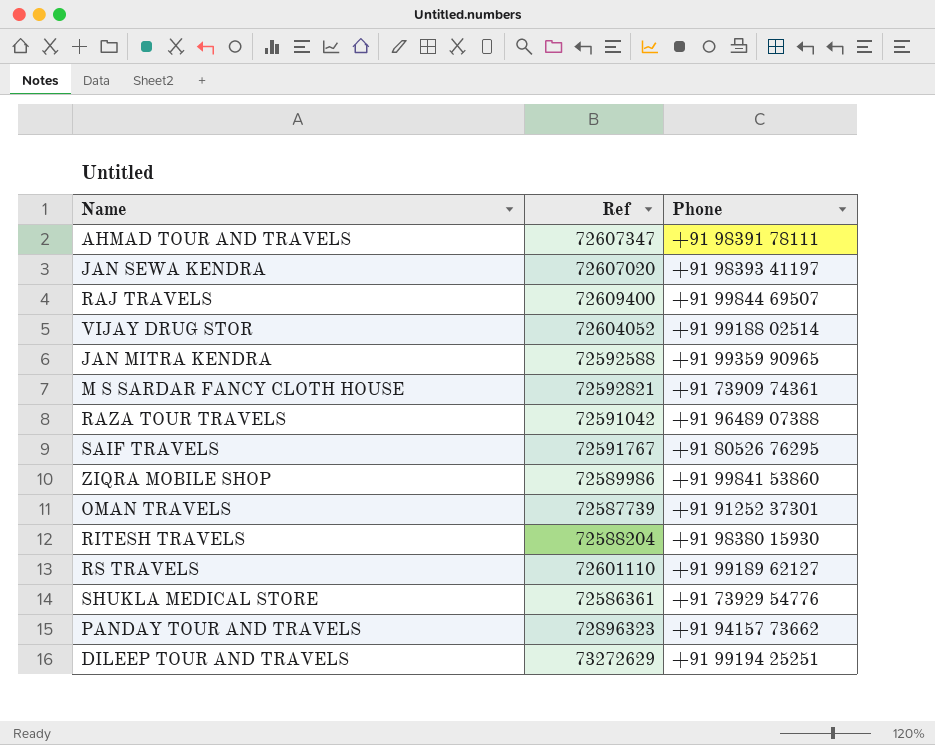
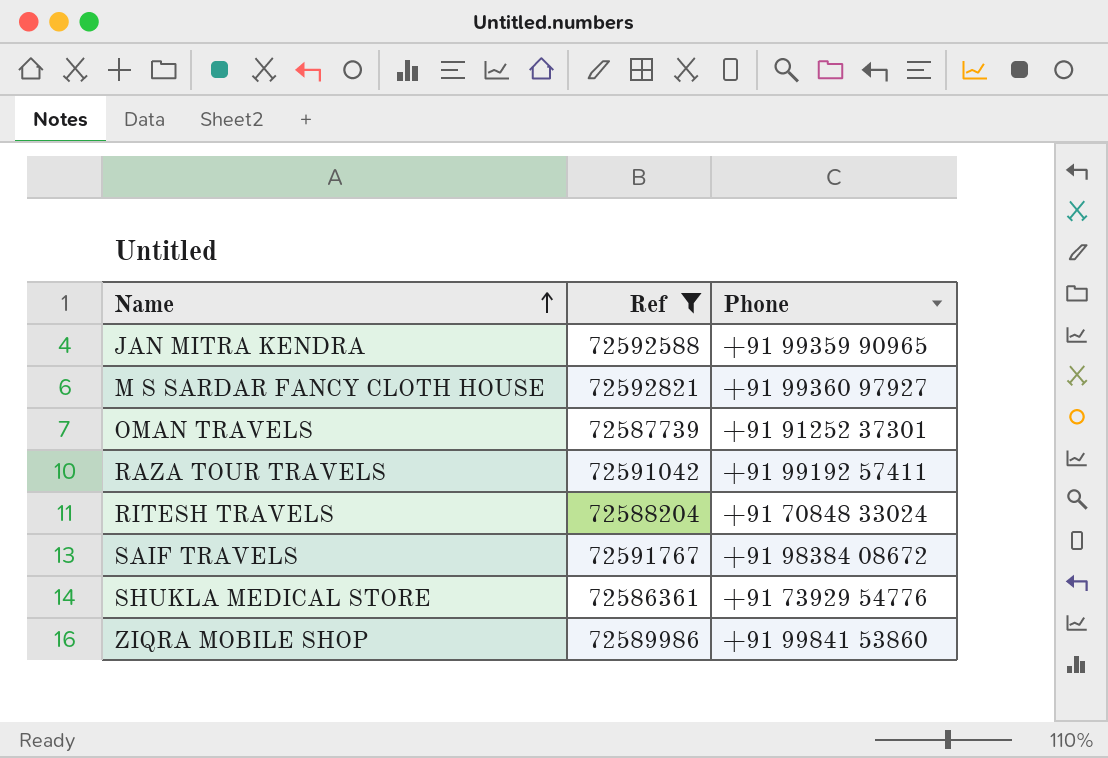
filter: none -> Ref <= 72592821
row order: none -> Name ascending
M S SARDAR FANCY CLOTH HOUSE | Phone: +91 73909 74361 -> +91 99360 97927
RAZA TOUR TRAVELS | Phone: +91 96489 07388 -> +91 99192 57411
RITESH TRAVELS | Phone: +91 98380 15930 -> +91 70848 33024
SAIF TRAVELS | Phone: +91 80526 76295 -> +91 98384 08672

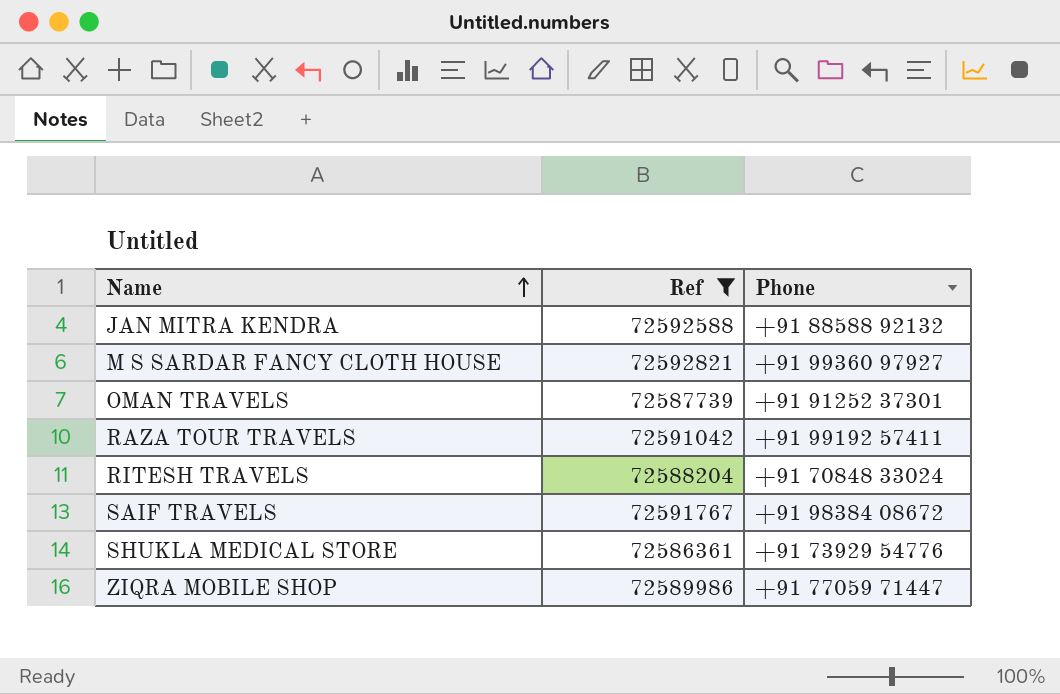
JAN MITRA KENDRA | Phone: +91 99359 90965 -> +91 88588 92132
ZIQRA MOBILE SHOP | Phone: +91 99841 53860 -> +91 77059 71447

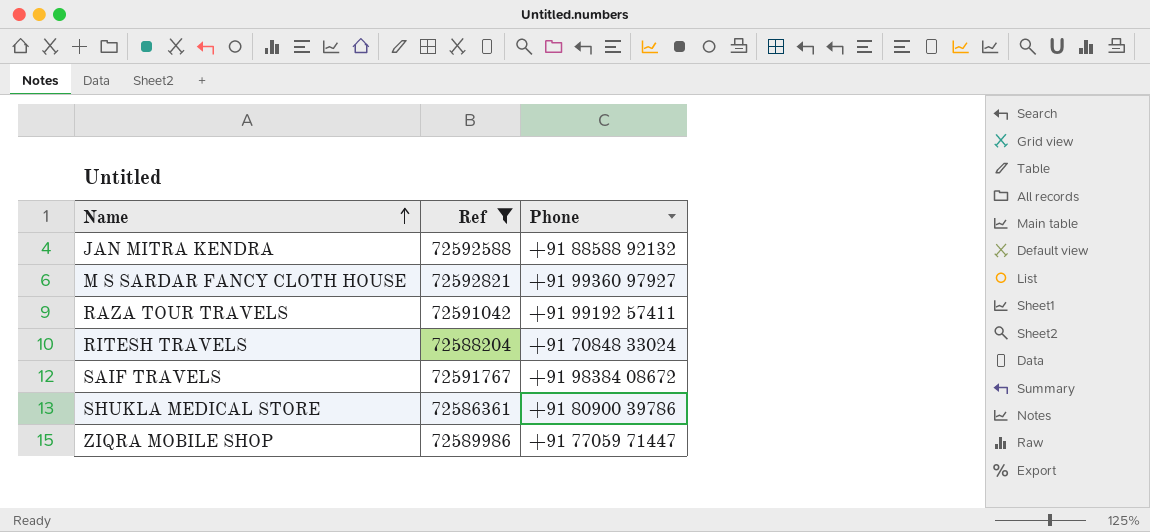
row OMAN TRAVELS: 72587739 | +91 91252 37301 -> none
SHUKLA MEDICAL STORE | Phone: +91 73929 54776 -> +91 80900 39786

